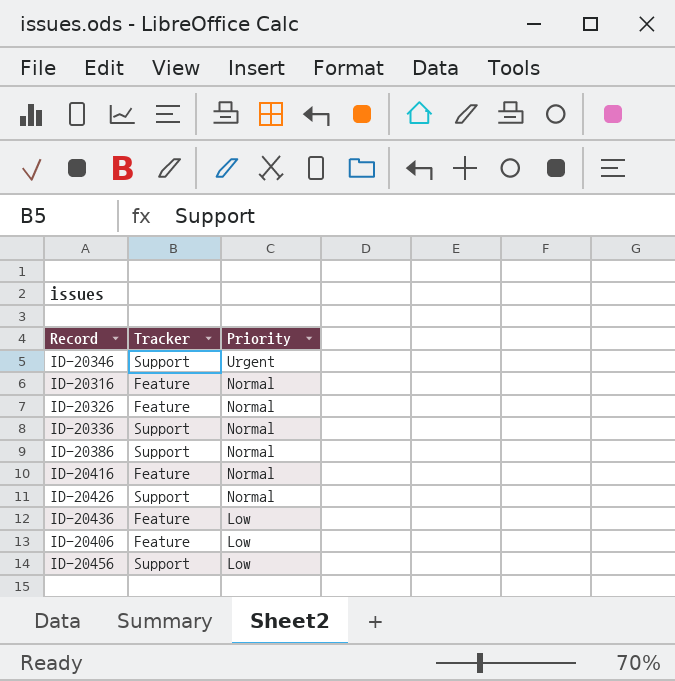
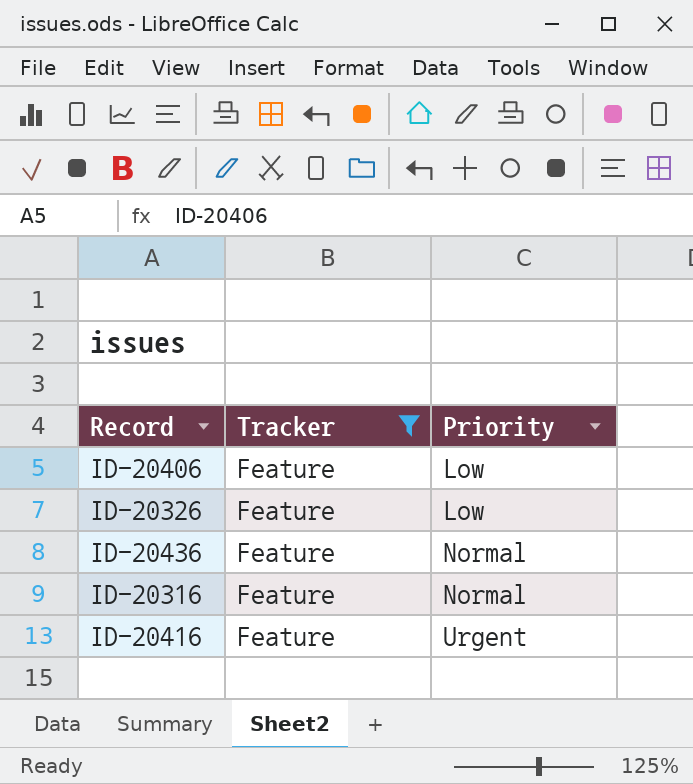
filter: none -> Tracker = Feature
row order: Priority descending -> Priority ascending
ID-20326 | Priority: Normal -> Low
ID-20436 | Priority: Low -> Normal
ID-20416 | Priority: Normal -> Urgent

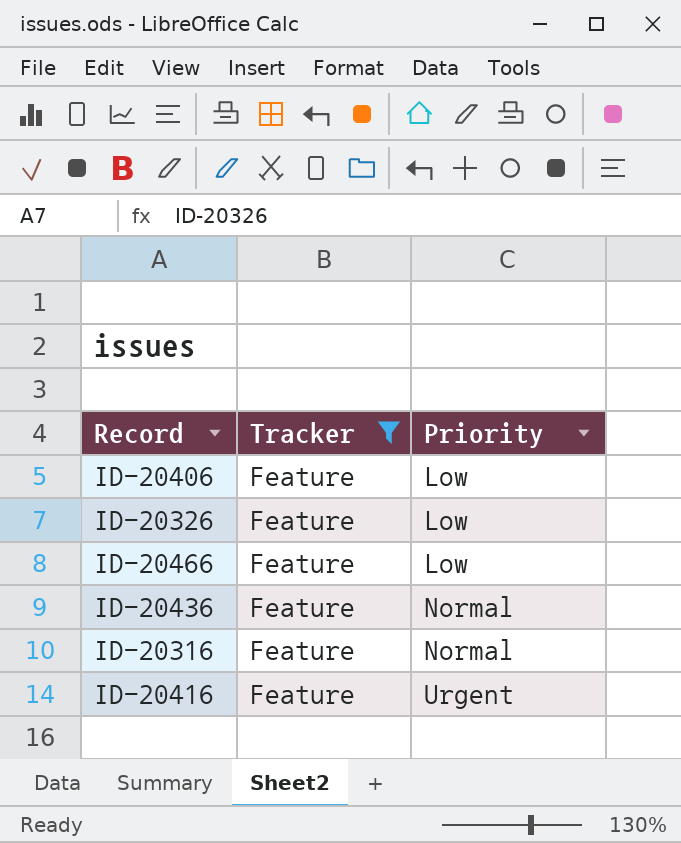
row ID-20466: none -> Feature | Low

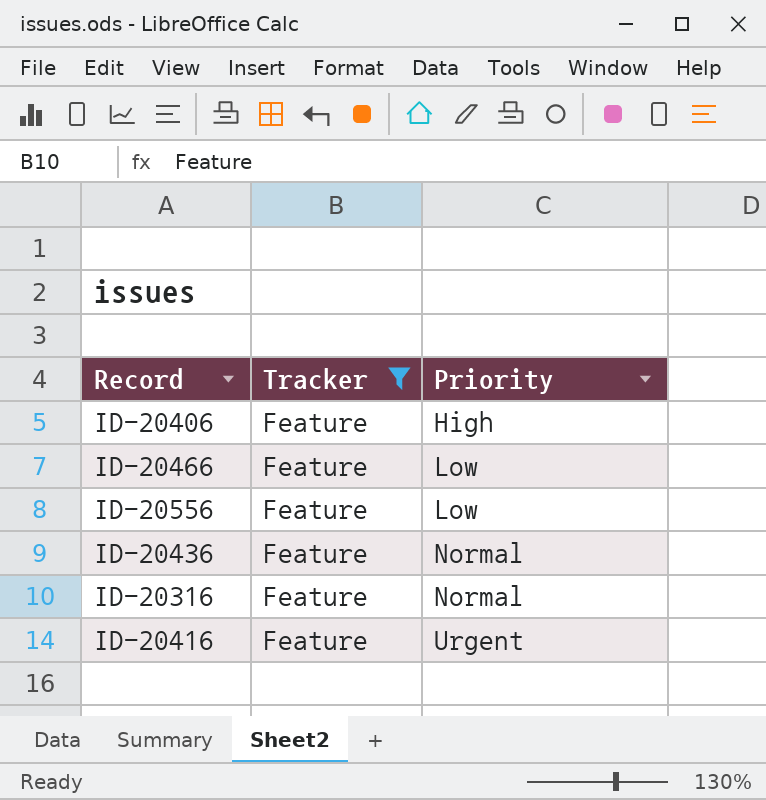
row ID-20326: Feature | Low -> none
ID-20406 | Priority: Low -> High
row ID-20556: none -> Feature | Low

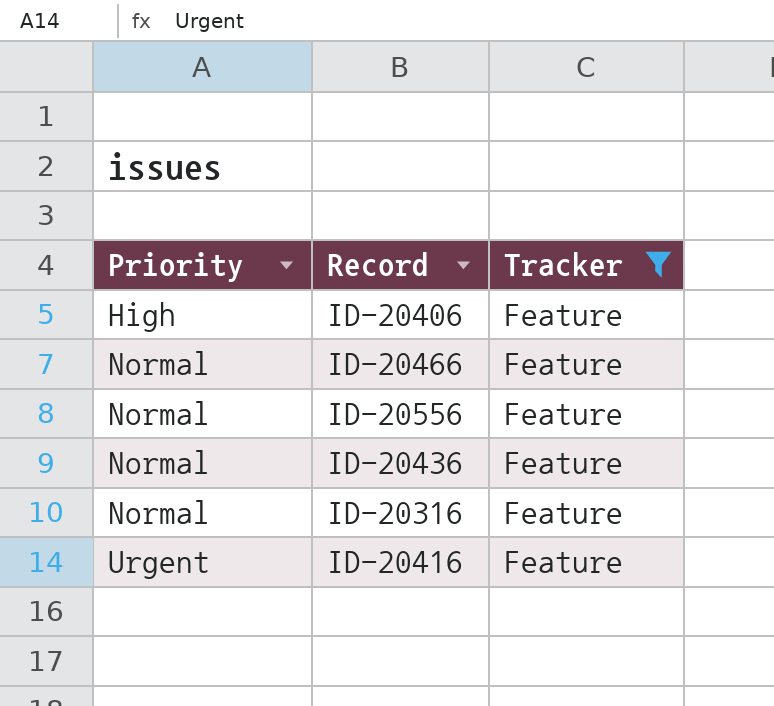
column Priority | position: 3 -> 1
ID-20466 | Priority: Low -> Normal
ID-20556 | Priority: Low -> Normal

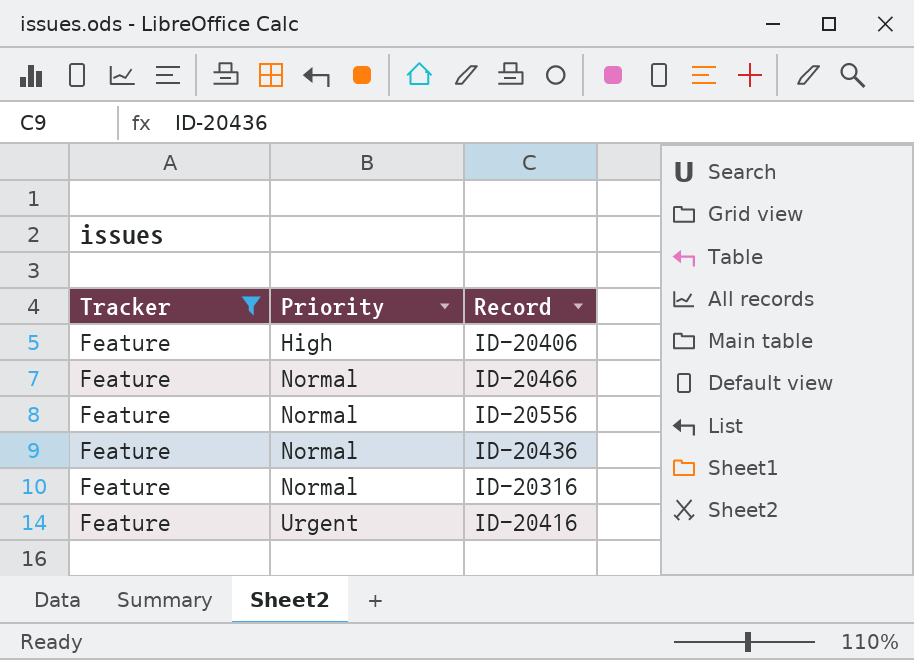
column Tracker | position: 3 -> 1

